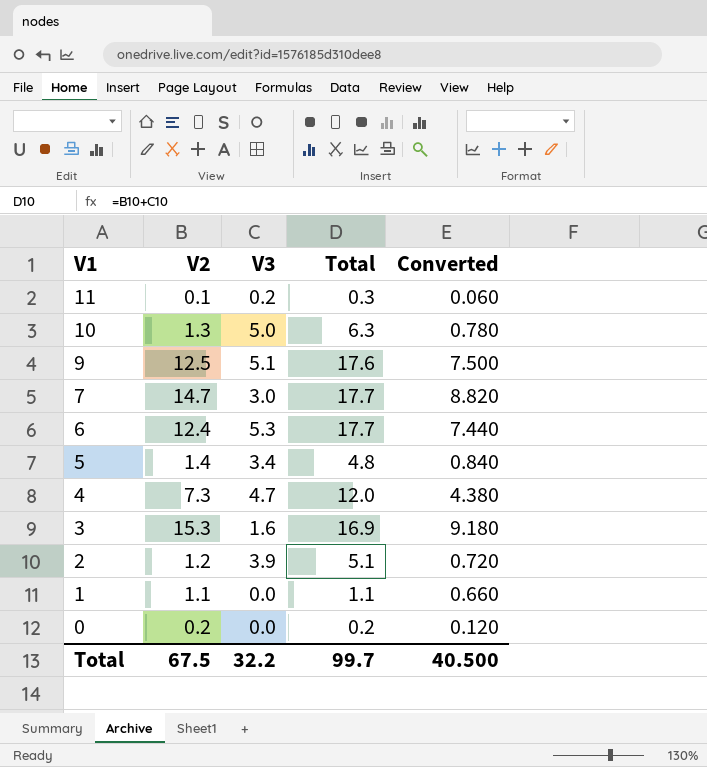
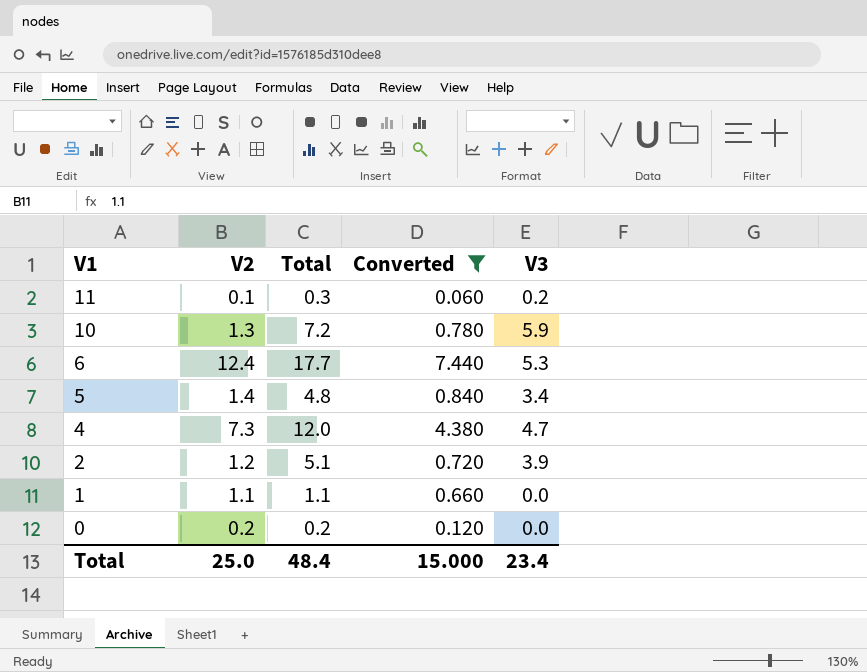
filter: none -> Converted <= 7.440
column V3 | position: 3 -> 5
10 | Total: 6.3 -> 7.2
10 | V3: 5.0 -> 5.9
Total | V2: 67.5 -> 25.0
Total | Total: 99.7 -> 48.4
Total | Converted: 40.500 -> 15.000
Total | V3: 32.2 -> 23.4

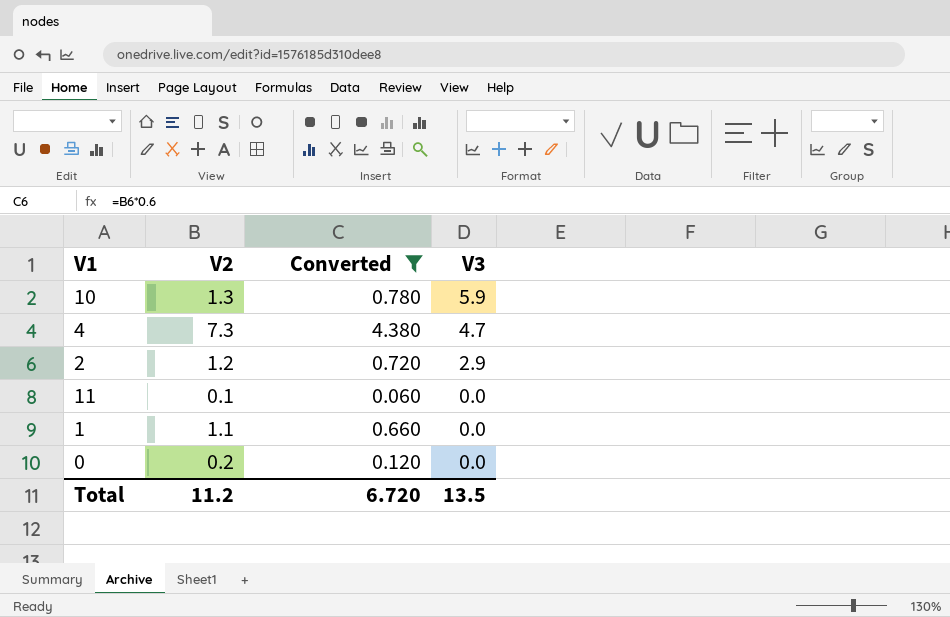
row order: V1 descending -> V3 descending
column Total | formula: [V2] + [V3] -> none
row 6: 12.4 | 17.7 | 7.440 | 5.3 -> none
row 5: 1.4 | 4.8 | 0.840 | 3.4 -> none
2 | V3: 3.9 -> 2.9
11 | V3: 0.2 -> 0.0
Total | V2: 25.0 -> 11.2
Total | Converted: 15.000 -> 6.720
Total | V3: 23.4 -> 13.5

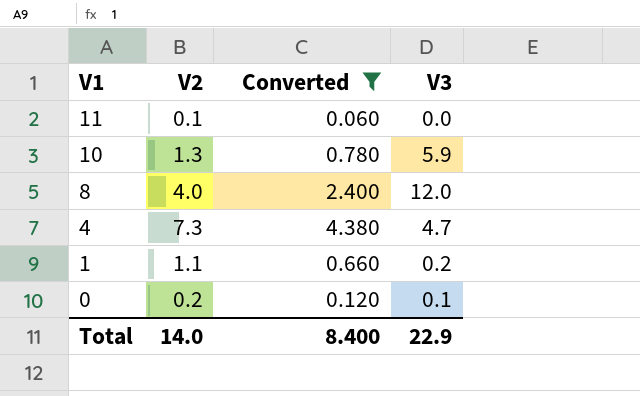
row order: V3 descending -> V1 descending
row 2: 1.2 | 0.720 | 2.9 -> none
row 8: none -> 4.0 | 2.400 | 12.0
1 | V3: 0.0 -> 0.2
0 | V3: 0.0 -> 0.1
Total | V2: 11.2 -> 14.0
Total | Converted: 6.720 -> 8.400
Total | V3: 13.5 -> 22.9

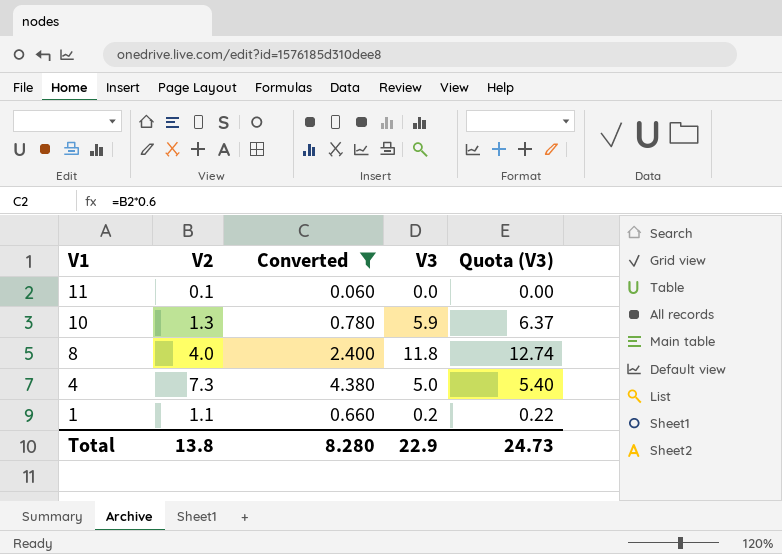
column Quota (V3) | formula: none -> [V3] * 1.08
row 0: 0.2 | 0.120 | 0.1 -> none
8 | V3: 12.0 -> 11.8
4 | V3: 4.7 -> 5.0
Total | V2: 14.0 -> 13.8
Total | Converted: 8.400 -> 8.280

